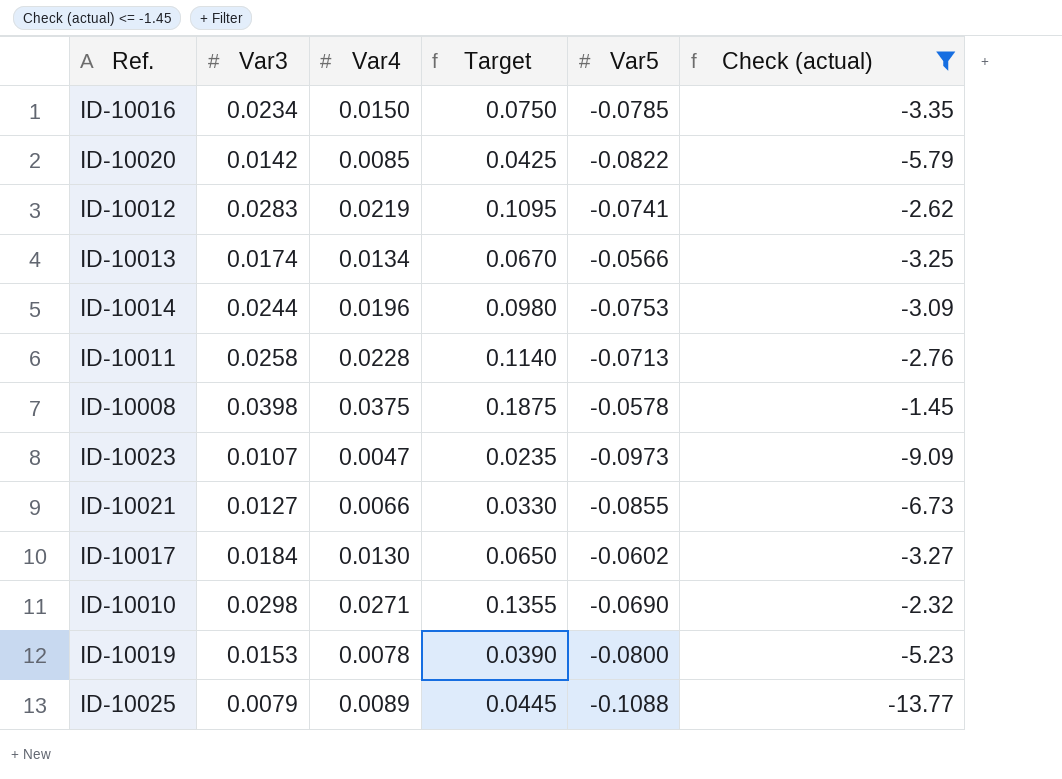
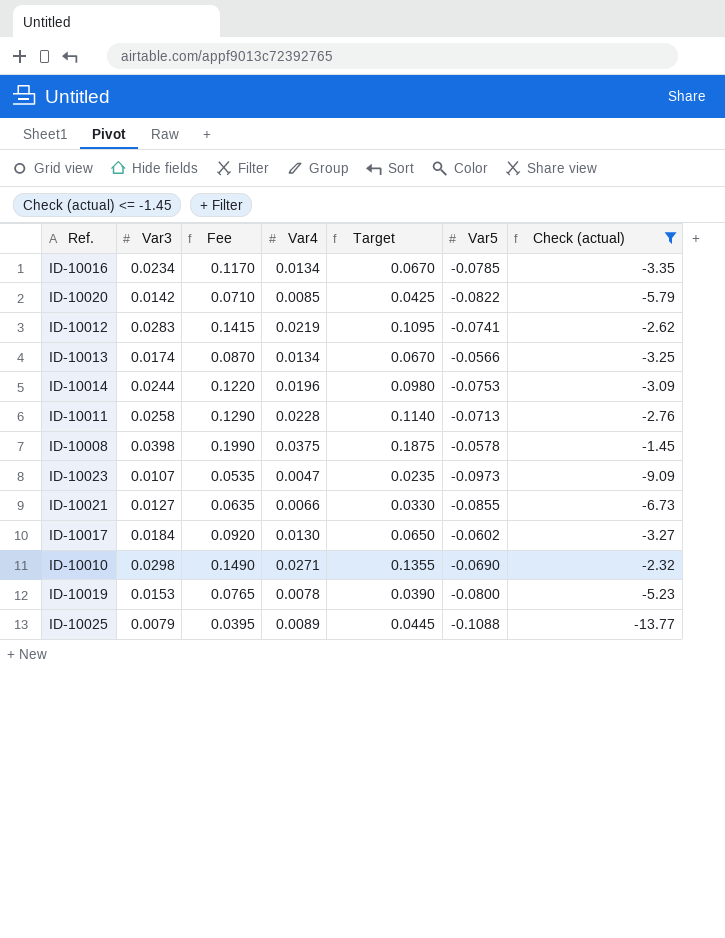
column Fee | formula: none -> [Var3] * 5
ID-10016 | Var4: 0.0150 -> 0.0134
ID-10016 | Target: 0.0750 -> 0.0670

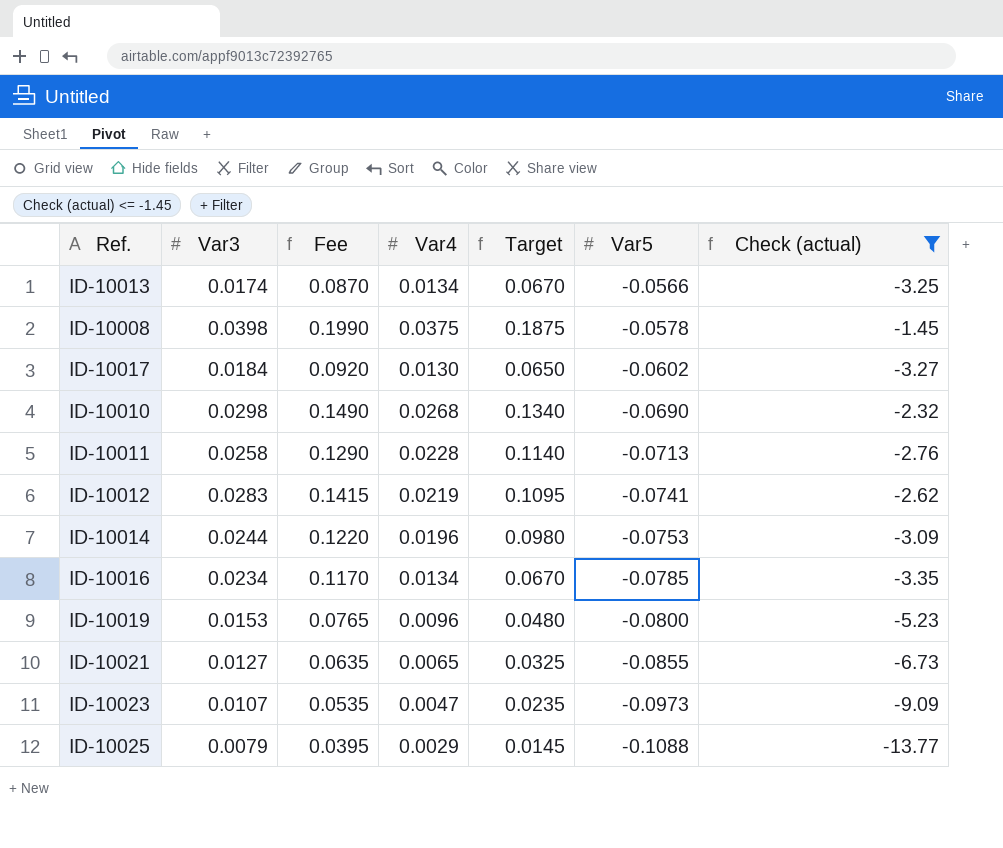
row order: none -> Var5 descending
row ID-10020: 0.0142 | 0.0710 | 0.0085 | 0.0425 | -0.0822 | -5.79 -> none
ID-10010 | Var4: 0.0271 -> 0.0268
ID-10010 | Target: 0.1355 -> 0.1340
ID-10019 | Var4: 0.0078 -> 0.0096
ID-10019 | Target: 0.0390 -> 0.0480
ID-10021 | Var4: 0.0066 -> 0.0065
ID-10021 | Target: 0.0330 -> 0.0325
ID-10025 | Var4: 0.0089 -> 0.0029
ID-10025 | Target: 0.0445 -> 0.0145

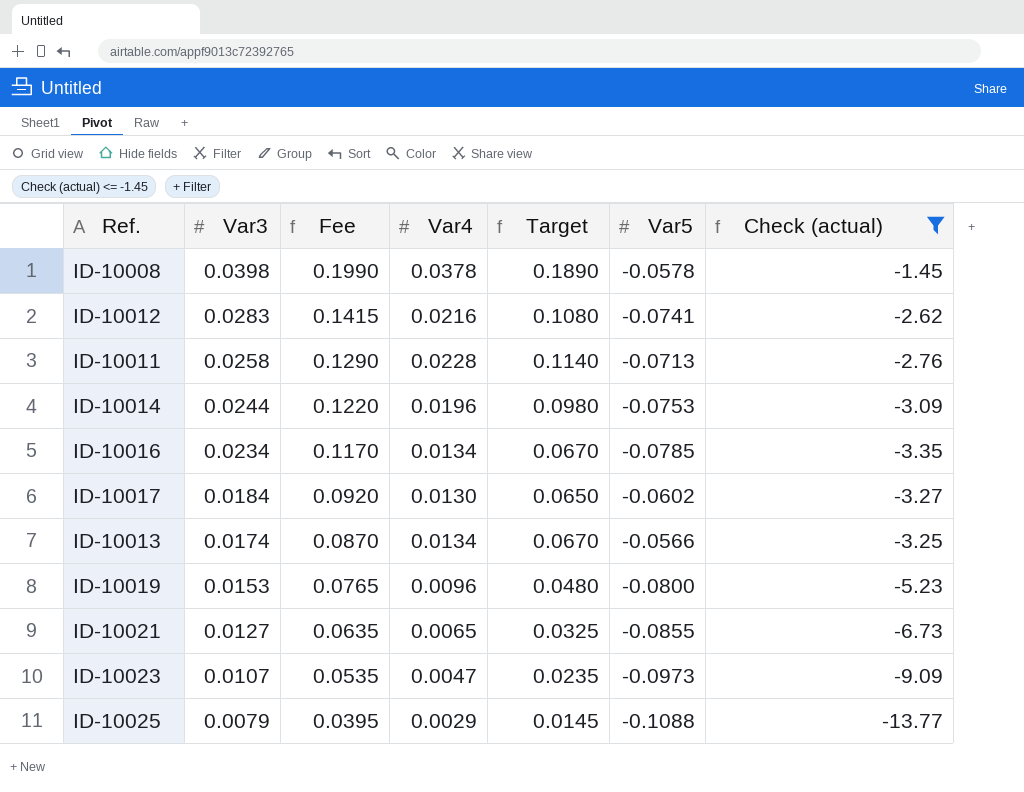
row order: Var5 descending -> Var3 descending
row ID-10010: 0.0298 | 0.1490 | 0.0268 | 0.1340 | -0.0690 | -2.32 -> none
ID-10008 | Var4: 0.0375 -> 0.0378
ID-10008 | Target: 0.1875 -> 0.1890
ID-10012 | Var4: 0.0219 -> 0.0216
ID-10012 | Target: 0.1095 -> 0.1080

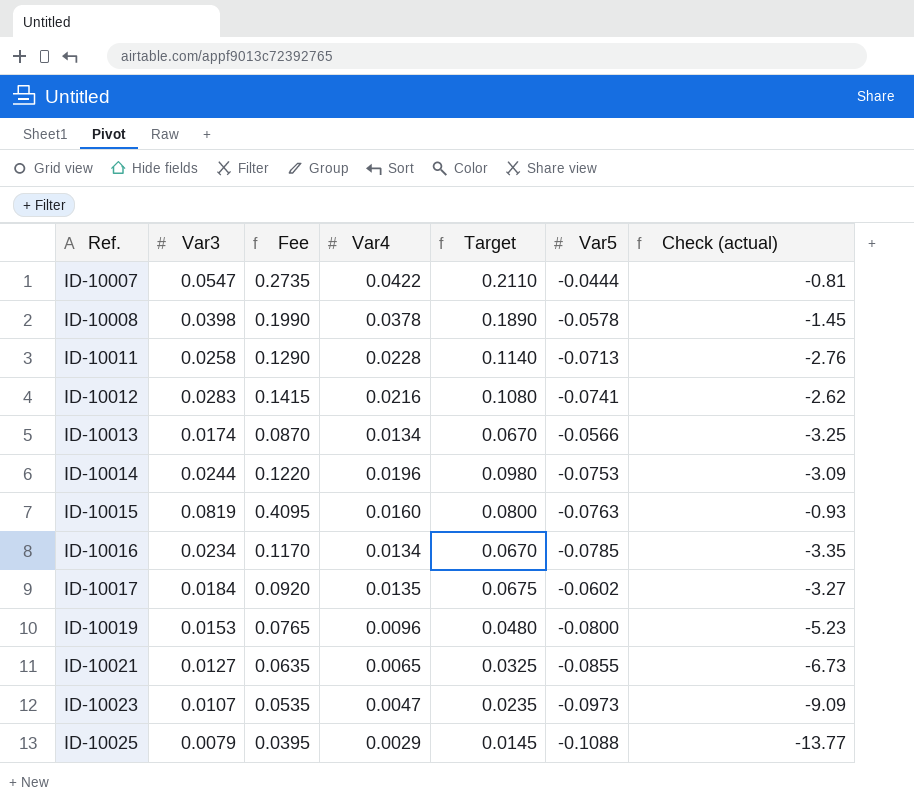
filter: Check (actual) <= -1.45 -> none
row order: Var3 descending -> Ref. ascending
ID-10017 | Var4: 0.0130 -> 0.0135
ID-10017 | Target: 0.0650 -> 0.0675

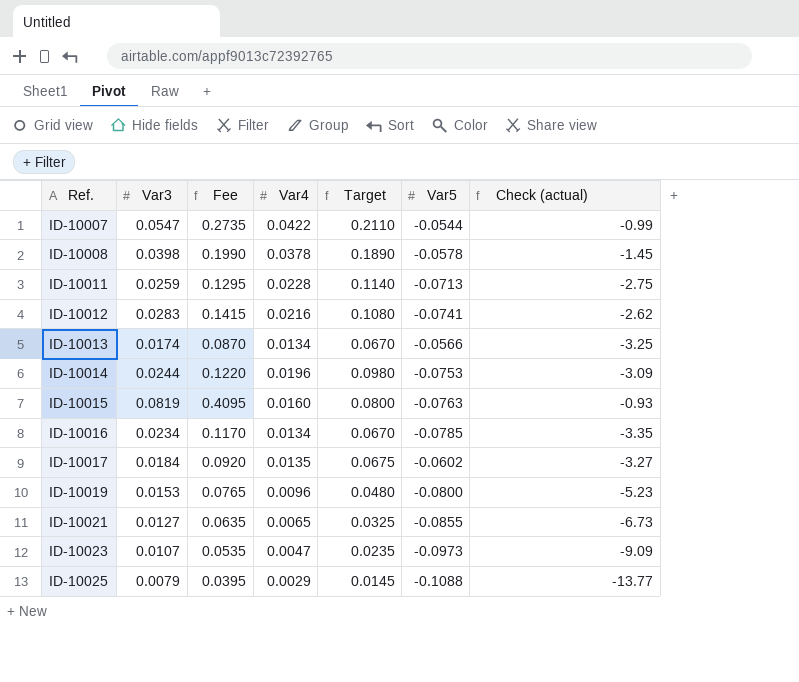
ID-10007 | Var5: -0.0444 -> -0.0544
ID-10007 | Check (actual): -0.81 -> -0.99
ID-10011 | Var3: 0.0258 -> 0.0259
ID-10011 | Fee: 0.1290 -> 0.1295
ID-10011 | Check (actual): -2.76 -> -2.75

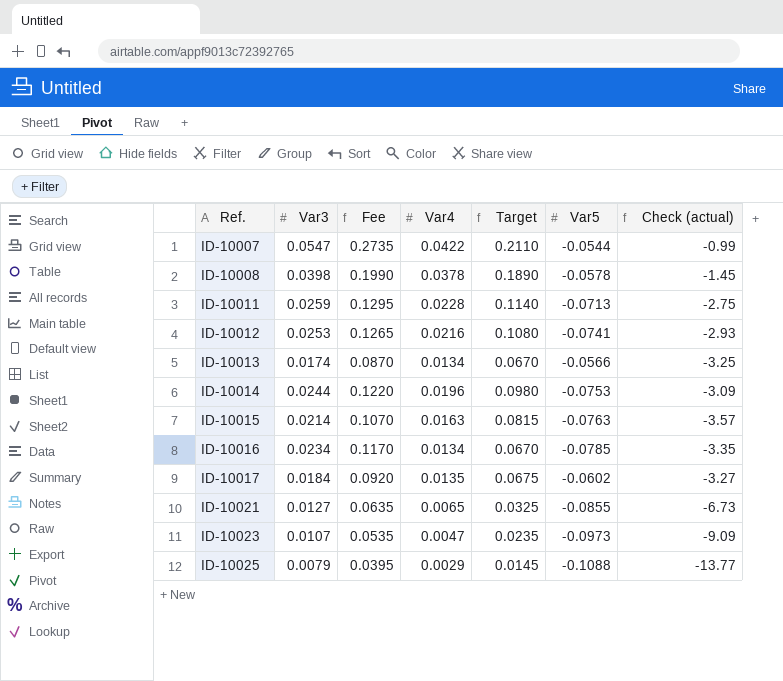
row ID-10019: 0.0153 | 0.0765 | 0.0096 | 0.0480 | -0.0800 | -5.23 -> none
ID-10012 | Var3: 0.0283 -> 0.0253
ID-10012 | Fee: 0.1415 -> 0.1265
ID-10012 | Check (actual): -2.62 -> -2.93
ID-10015 | Var3: 0.0819 -> 0.0214
ID-10015 | Fee: 0.4095 -> 0.1070
ID-10015 | Var4: 0.0160 -> 0.0163
ID-10015 | Target: 0.0800 -> 0.0815
ID-10015 | Check (actual): -0.93 -> -3.57

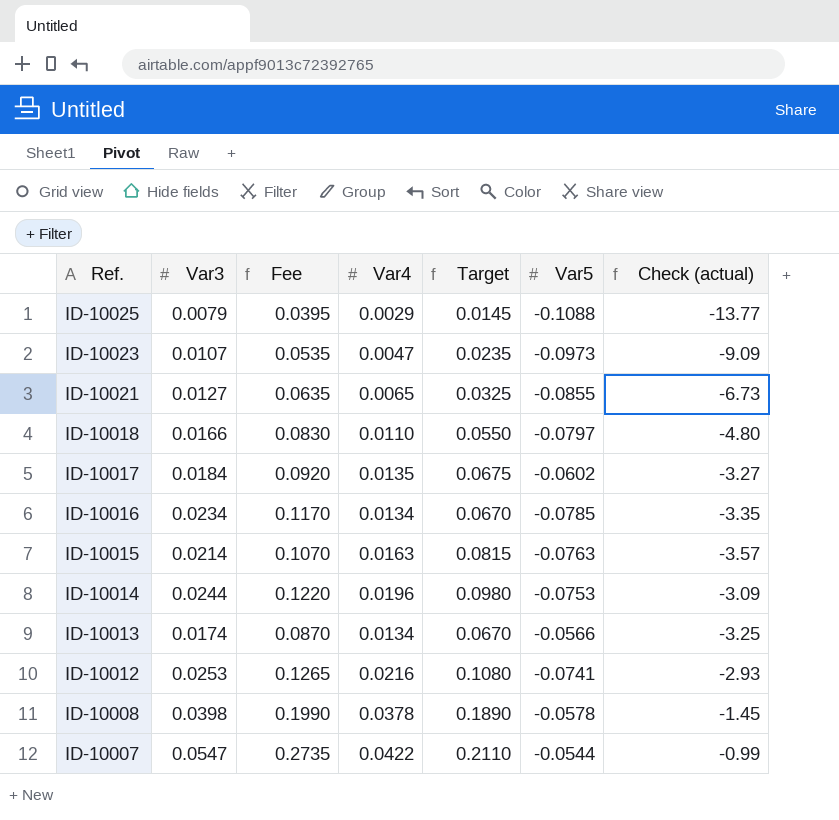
row order: Ref. ascending -> Ref. descending
row ID-10011: 0.0259 | 0.1295 | 0.0228 | 0.1140 | -0.0713 | -2.75 -> none
row ID-10018: none -> 0.0166 | 0.0830 | 0.0110 | 0.0550 | -0.0797 | -4.80

